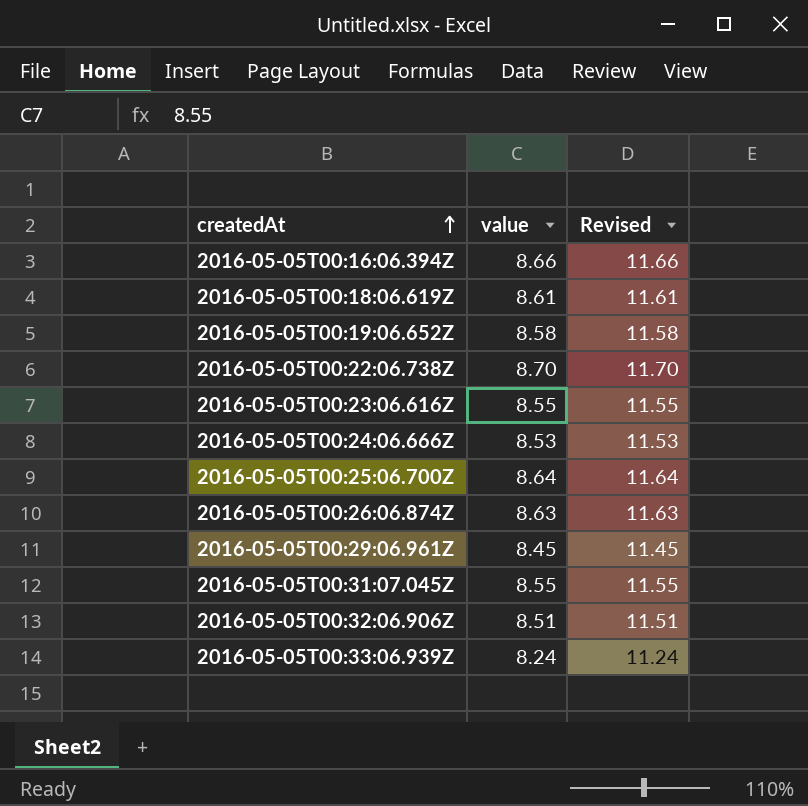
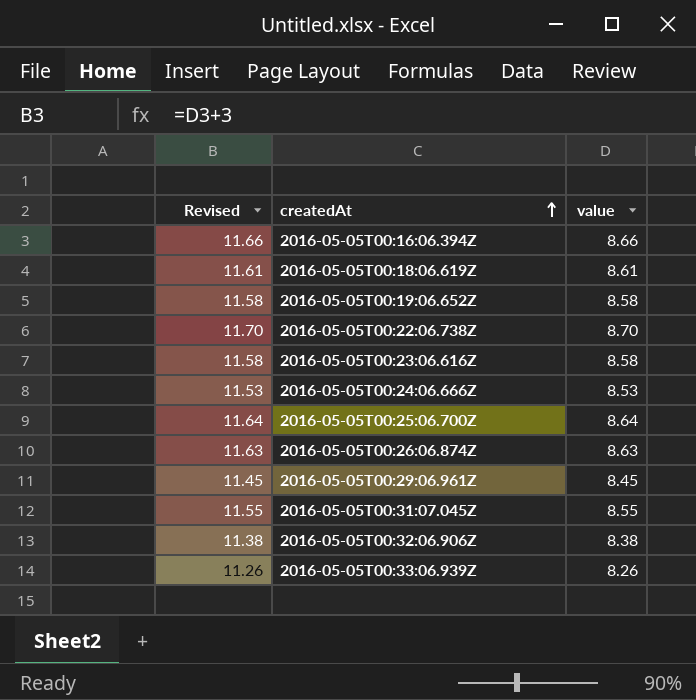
column Revised | position: 3 -> 1
2016-05-05T00:23:06.616Z | Revised: 11.55 -> 11.58
2016-05-05T00:23:06.616Z | value: 8.55 -> 8.58
2016-05-05T00:32:06.906Z | Revised: 11.51 -> 11.38
2016-05-05T00:32:06.906Z | value: 8.51 -> 8.38
2016-05-05T00:33:06.939Z | Revised: 11.24 -> 11.26
2016-05-05T00:33:06.939Z | value: 8.24 -> 8.26

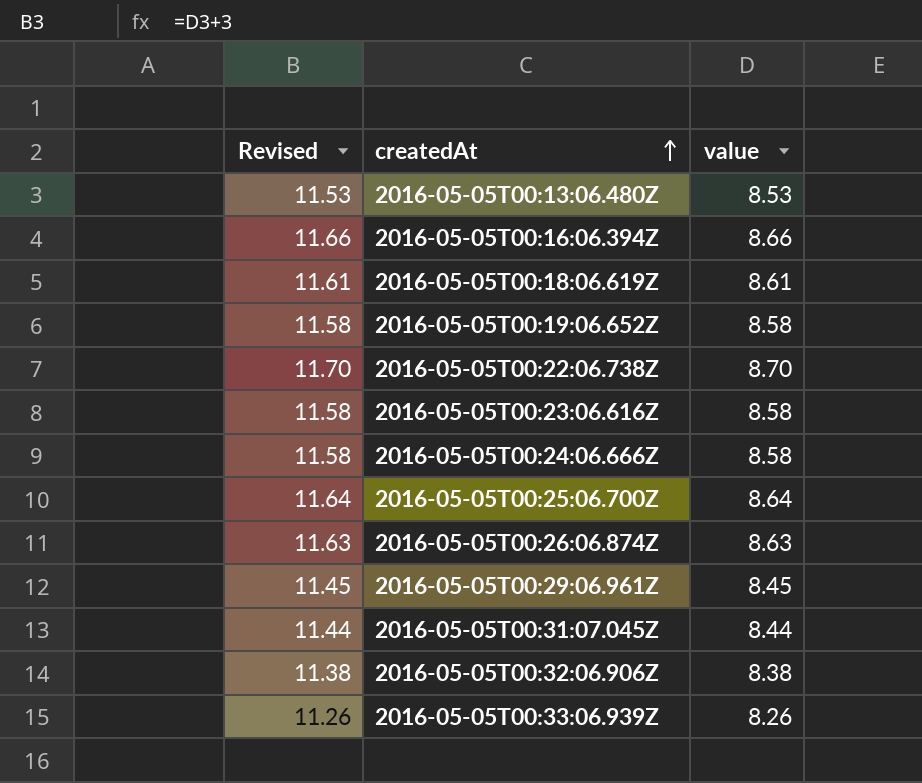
row 2016-05-05T00:13:06.480Z: none -> 11.53 | 8.53
2016-05-05T00:24:06.666Z | Revised: 11.53 -> 11.58
2016-05-05T00:24:06.666Z | value: 8.53 -> 8.58
2016-05-05T00:31:07.045Z | Revised: 11.55 -> 11.44
2016-05-05T00:31:07.045Z | value: 8.55 -> 8.44

